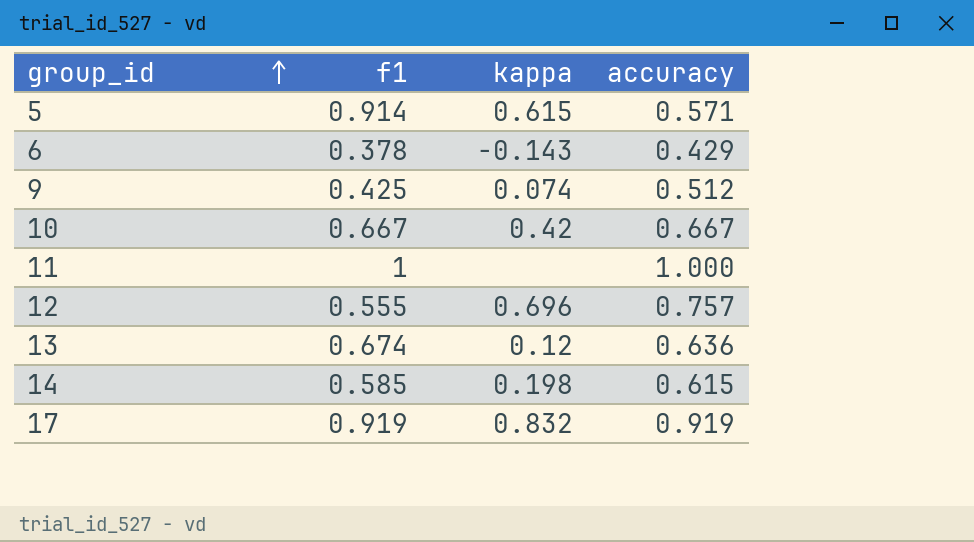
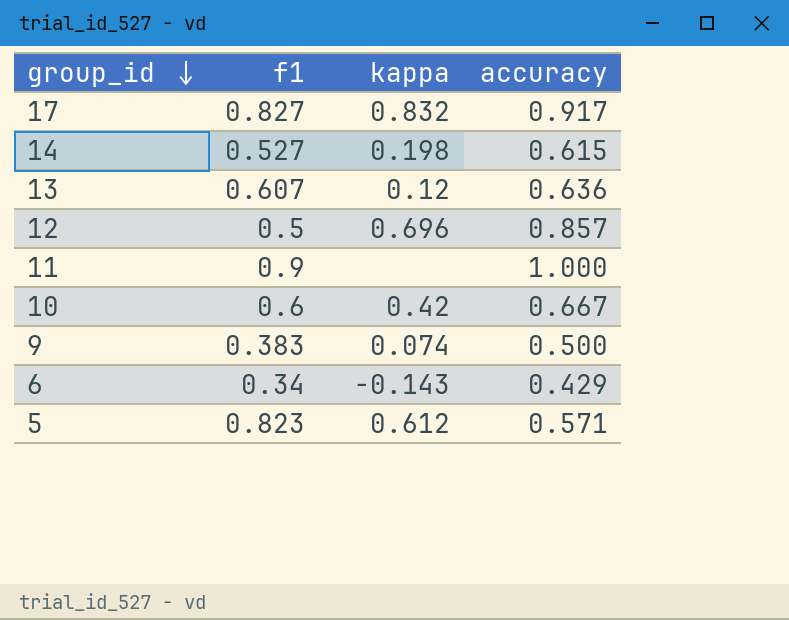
row order: group_id ascending -> group_id descending
17 | f1: 0.919 -> 0.827
17 | accuracy: 0.919 -> 0.917
14 | f1: 0.585 -> 0.527
13 | f1: 0.674 -> 0.607
12 | f1: 0.555 -> 0.5
12 | accuracy: 0.757 -> 0.857
11 | f1: 1 -> 0.9
10 | f1: 0.667 -> 0.6
9 | f1: 0.425 -> 0.383
9 | accuracy: 0.512 -> 0.500
6 | f1: 0.378 -> 0.34
5 | f1: 0.914 -> 0.823
5 | kappa: 0.615 -> 0.612

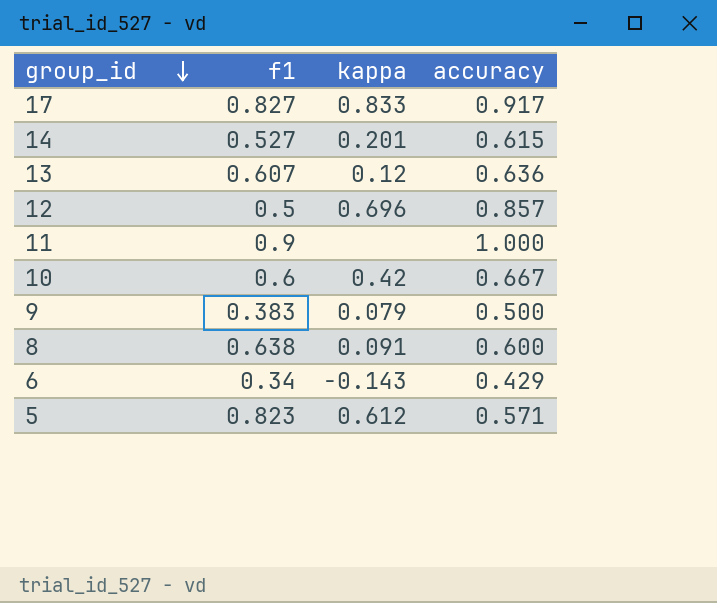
17 | kappa: 0.832 -> 0.833
14 | kappa: 0.198 -> 0.201
9 | kappa: 0.074 -> 0.079
row 8: none -> 0.638 | 0.091 | 0.600

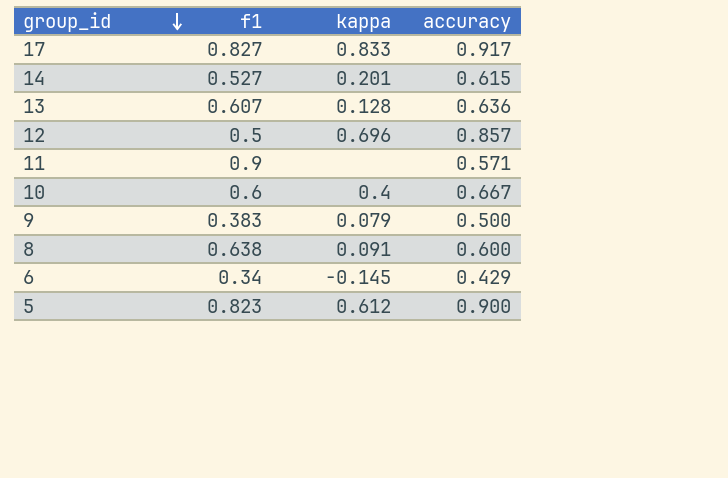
13 | kappa: 0.12 -> 0.128
11 | accuracy: 1.000 -> 0.571
10 | kappa: 0.42 -> 0.4
6 | kappa: -0.143 -> -0.145
5 | accuracy: 0.571 -> 0.900

